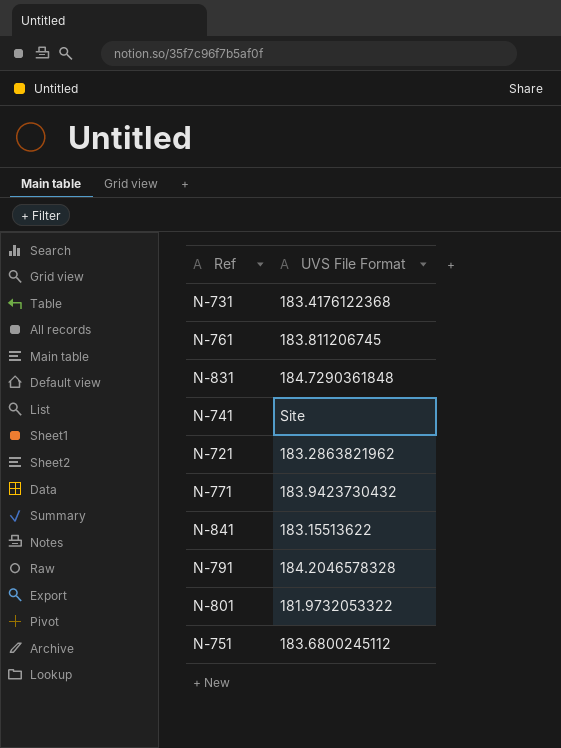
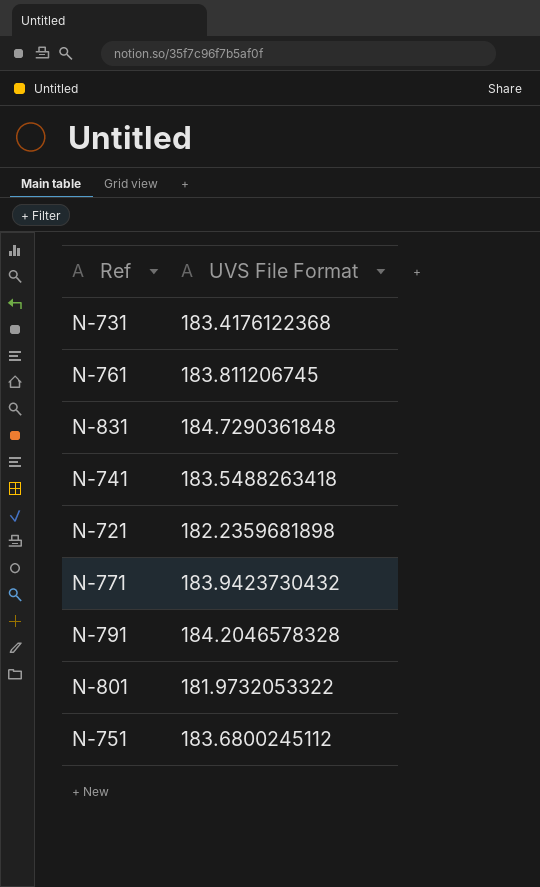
row N-841: 183.15513622 -> none
N-741 | UVS File Format: Site -> 183.5488263418
N-721 | UVS File Format: 183.2863821962 -> 182.2359681898

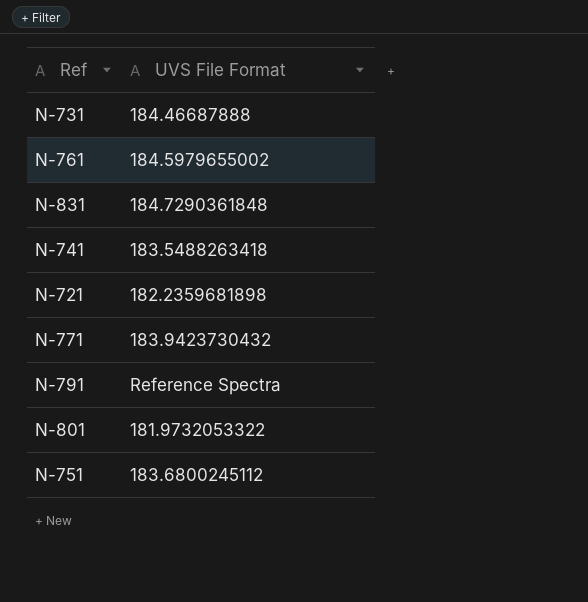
N-731 | UVS File Format: 183.4176122368 -> 184.46687888
N-761 | UVS File Format: 183.811206745 -> 184.5979655002
N-791 | UVS File Format: 184.2046578328 -> Reference Spectra

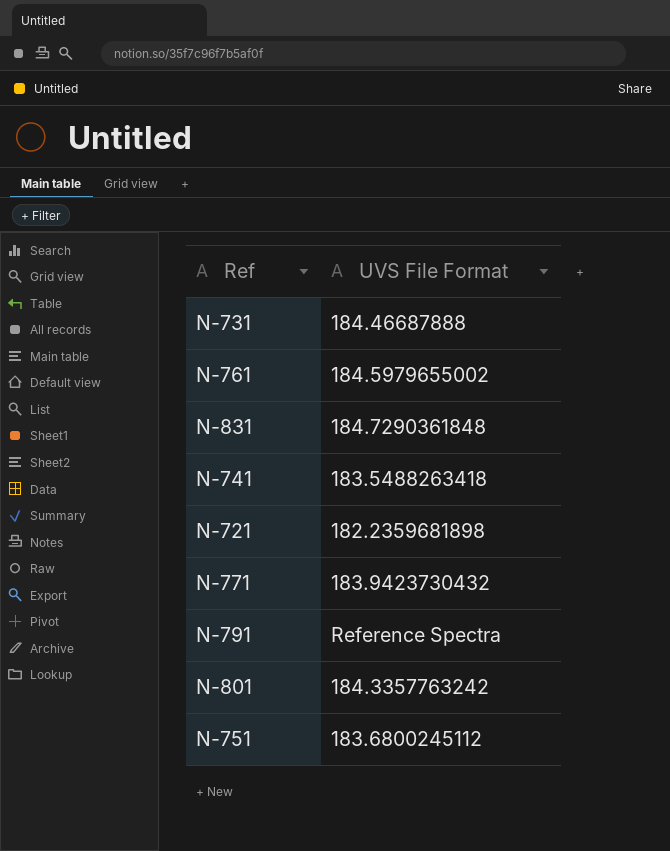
N-801 | UVS File Format: 181.9732053322 -> 184.3357763242

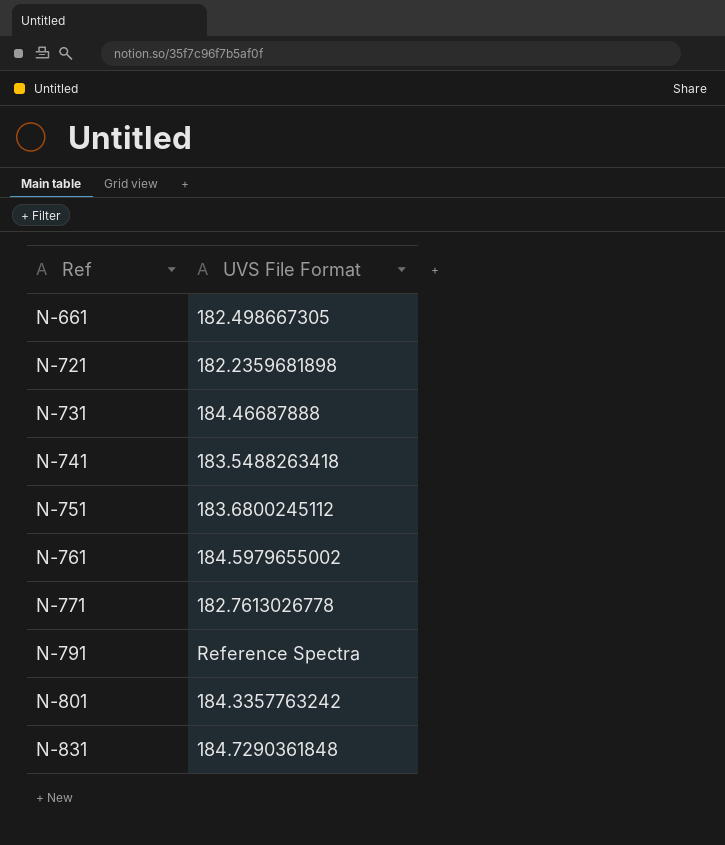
row order: none -> Ref ascending
row N-661: none -> 182.498667305
N-771 | UVS File Format: 183.9423730432 -> 182.7613026778

